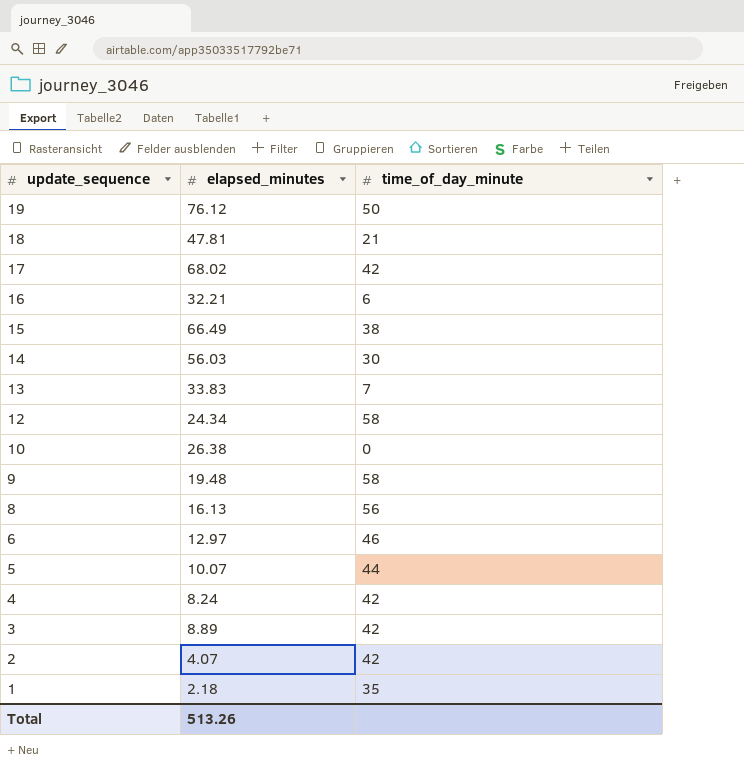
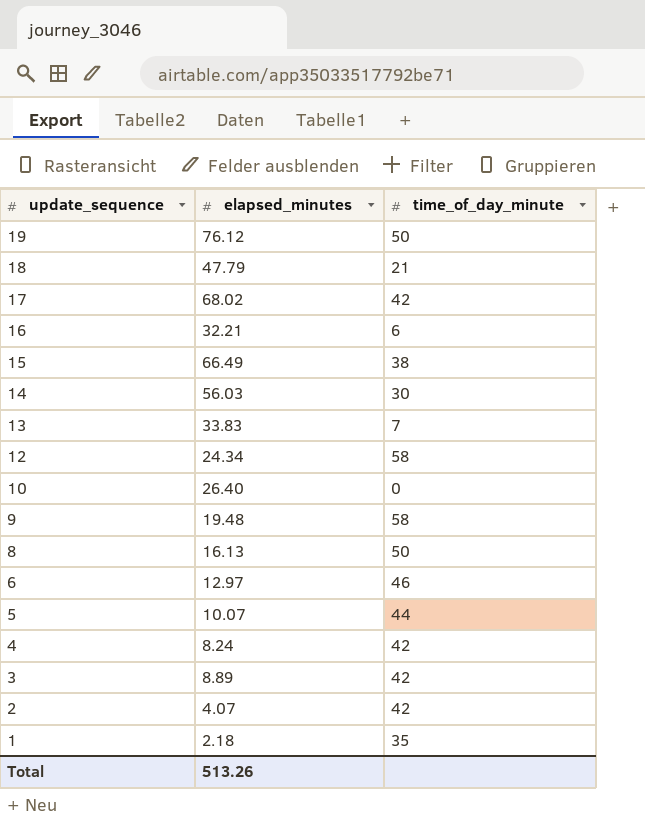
18 | elapsed_minutes: 47.81 -> 47.79
10 | elapsed_minutes: 26.38 -> 26.40
8 | time_of_day_minute: 56 -> 50

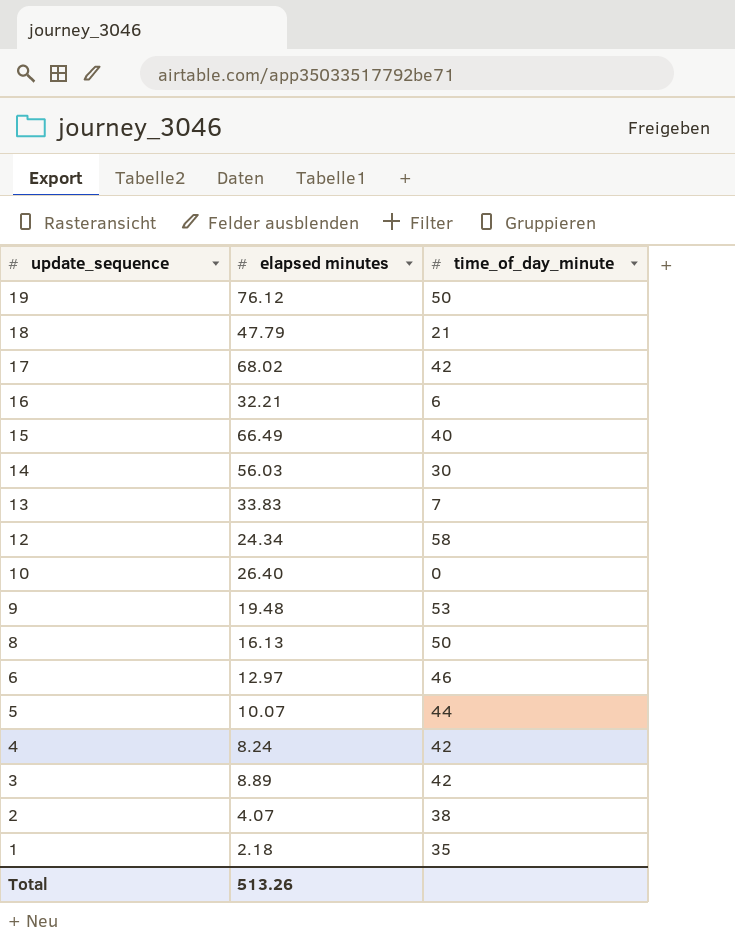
column name: elapsed_minutes -> elapsed minutes
15 | time_of_day_minute: 38 -> 40
9 | time_of_day_minute: 58 -> 53
2 | time_of_day_minute: 42 -> 38

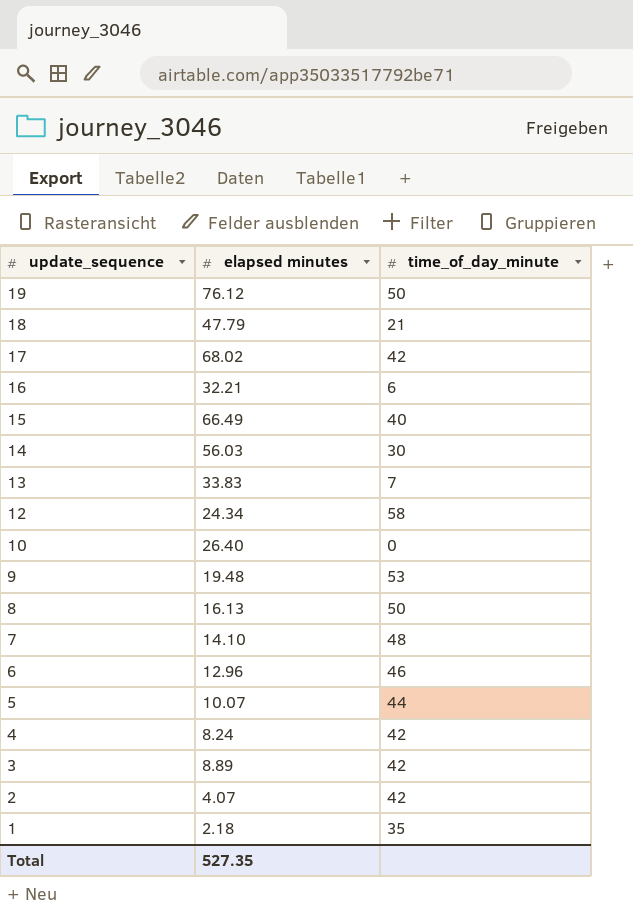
row 7: none -> 14.10 | 48
6 | elapsed minutes: 12.97 -> 12.96
2 | time_of_day_minute: 38 -> 42
Total | elapsed minutes: 513.26 -> 527.35

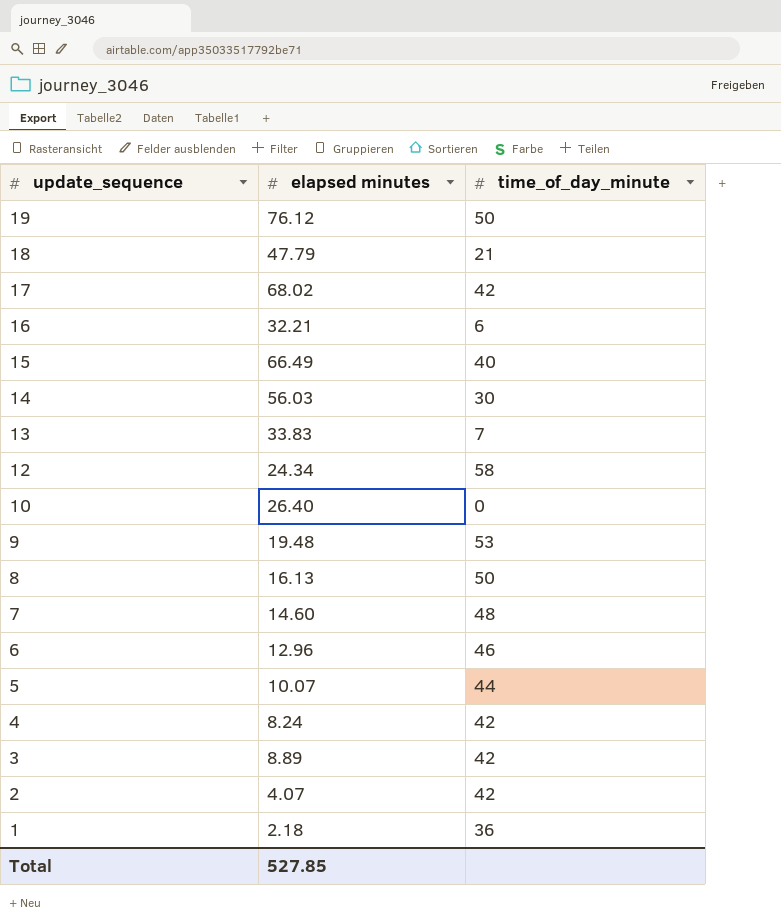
7 | elapsed minutes: 14.10 -> 14.60
1 | time_of_day_minute: 35 -> 36
Total | elapsed minutes: 527.35 -> 527.85

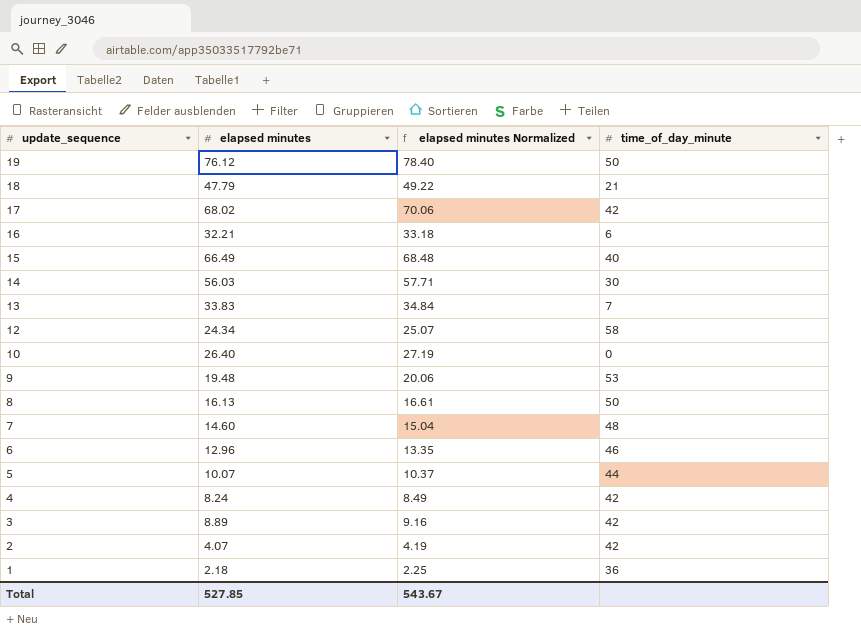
column elapsed minutes Normalized | formula: none -> [elapsed minutes] * 1.03

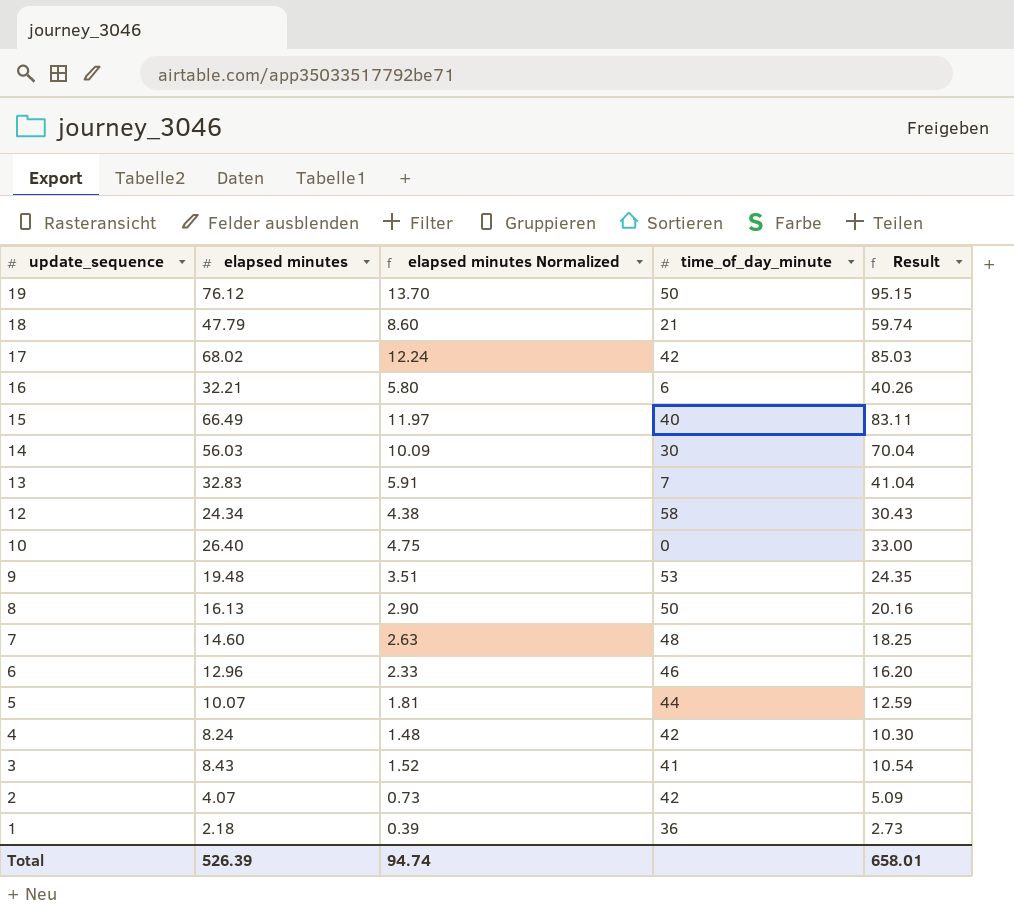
column elapsed minutes Normalized | formula: [elapsed minutes] * 1.03 -> [elapsed minutes] * 0.18
column Result | formula: none -> [elapsed minutes] * 1.25
13 | elapsed minutes: 33.83 -> 32.83
3 | elapsed minutes: 8.89 -> 8.43
3 | time_of_day_minute: 42 -> 41
Total | elapsed minutes: 527.85 -> 526.39
Total | elapsed minutes Normalized: 543.67 -> 94.74

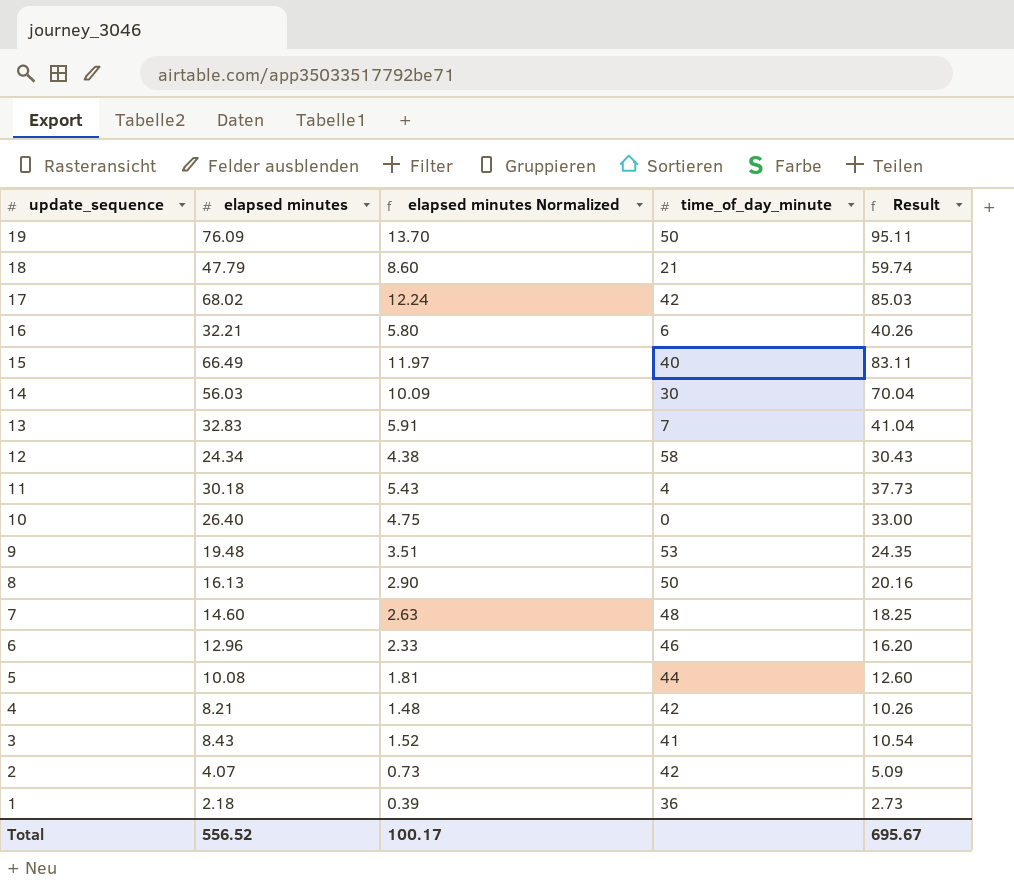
19 | elapsed minutes: 76.12 -> 76.09
19 | Result: 95.15 -> 95.11
row 11: none -> 30.18 | 5.43 | 4 | 37.73
5 | elapsed minutes: 10.07 -> 10.08
5 | Result: 12.59 -> 12.60
4 | elapsed minutes: 8.24 -> 8.21
4 | Result: 10.30 -> 10.26
Total | elapsed minutes: 526.39 -> 556.52
Total | elapsed minutes Normalized: 94.74 -> 100.17
Total | Result: 658.01 -> 695.67

